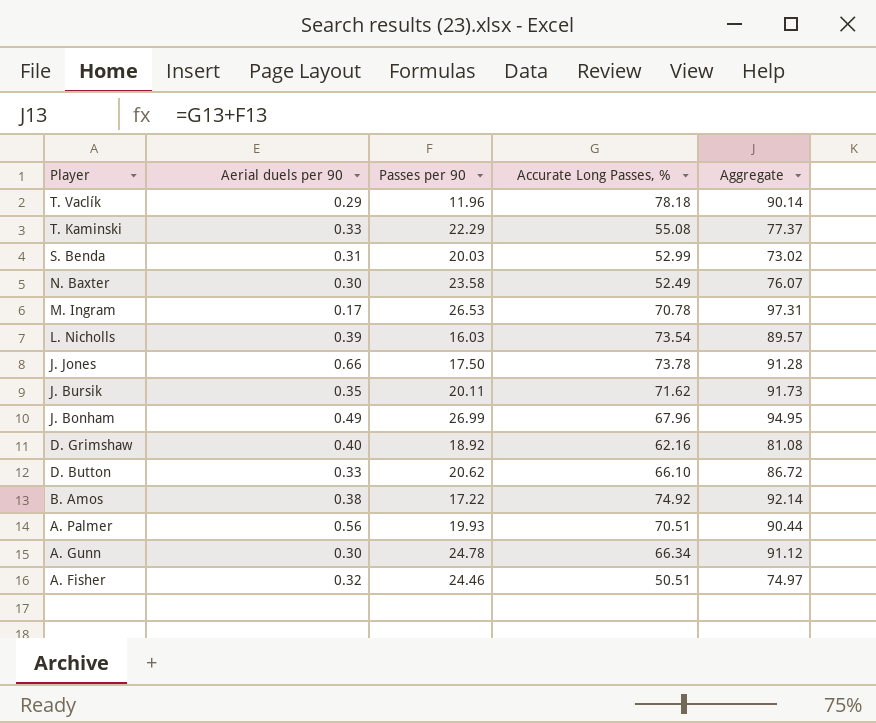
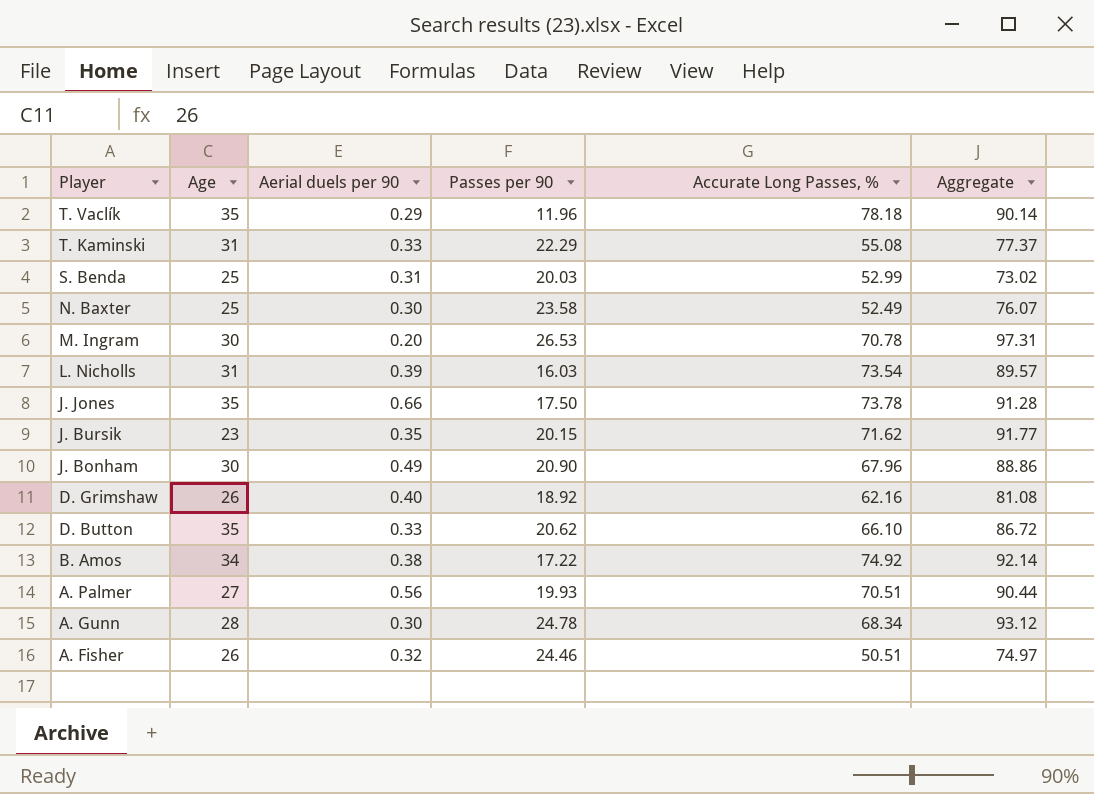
column Age | position: none -> 2
M. Ingram | Aerial duels per 90: 0.17 -> 0.20
J. Bursik | Passes per 90: 20.11 -> 20.15
J. Bursik | Aggregate: 91.73 -> 91.77
J. Bonham | Passes per 90: 26.99 -> 20.90
J. Bonham | Aggregate: 94.95 -> 88.86
A. Gunn | Accurate Long Passes, %: 66.34 -> 68.34
A. Gunn | Aggregate: 91.12 -> 93.12

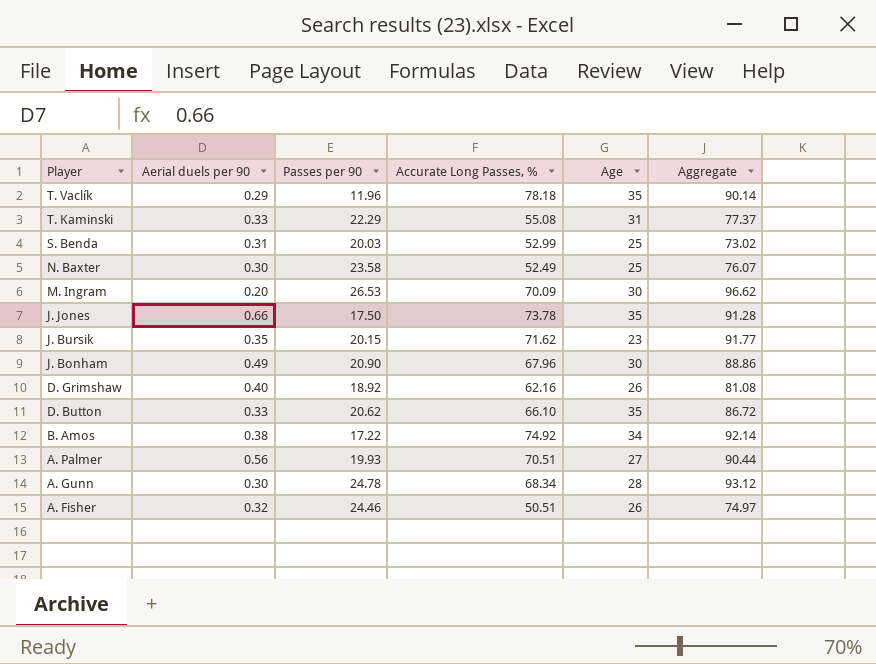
column Age | position: 2 -> 5
row L. Nicholls: 31 | 0.39 | 16.03 | 73.54 | 89.57 -> none
M. Ingram | Accurate Long Passes, %: 70.78 -> 70.09
M. Ingram | Aggregate: 97.31 -> 96.62

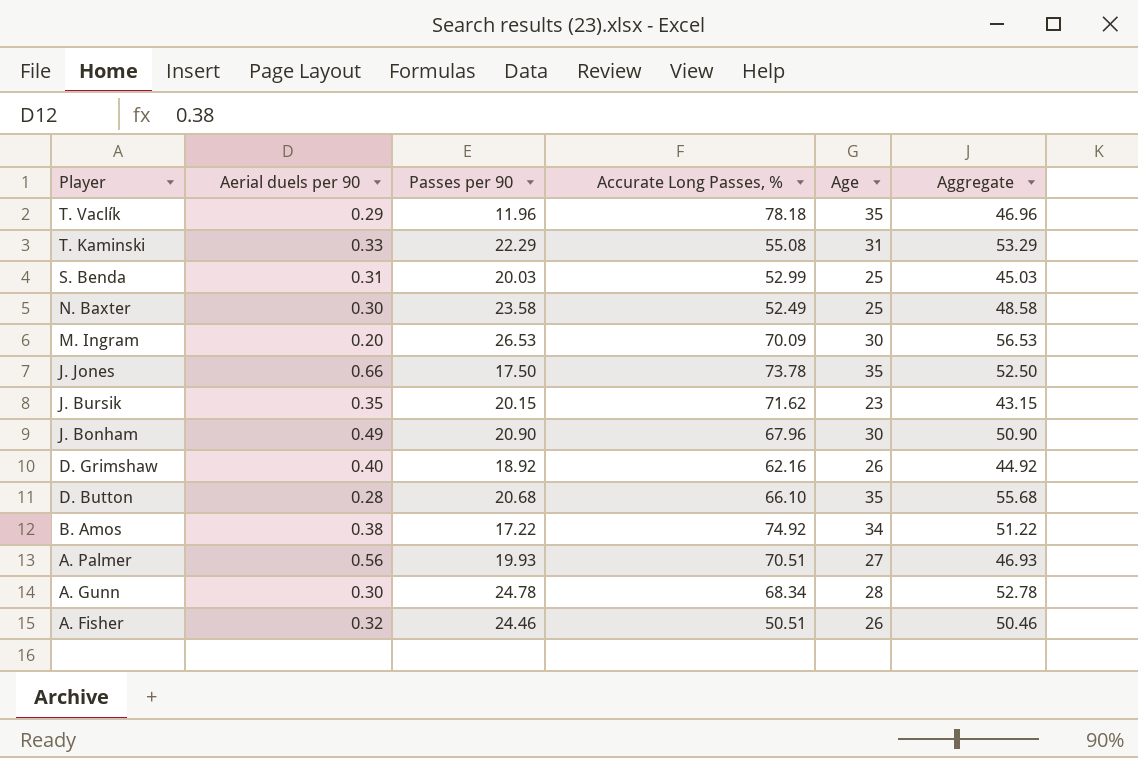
column Aggregate | formula: [Passes per 90] + [Accurate Long Passes, %] -> [Passes per 90] + [Age]
D. Button | Aerial duels per 90: 0.33 -> 0.28
D. Button | Passes per 90: 20.62 -> 20.68

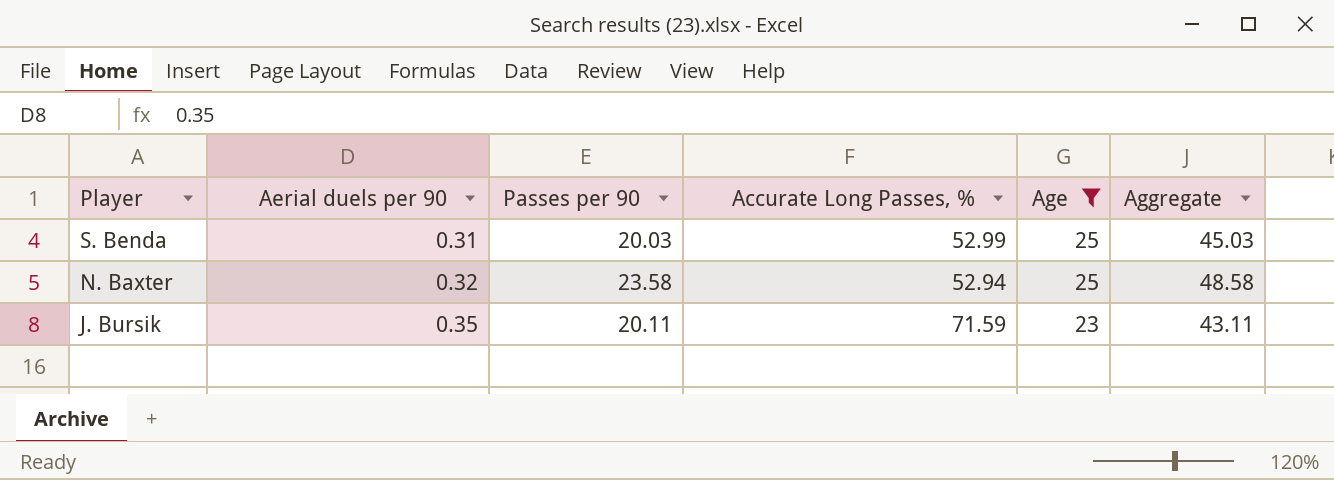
filter: none -> Age <= 25
N. Baxter | Aerial duels per 90: 0.30 -> 0.32
N. Baxter | Accurate Long Passes, %: 52.49 -> 52.94
J. Bursik | Passes per 90: 20.15 -> 20.11
J. Bursik | Accurate Long Passes, %: 71.62 -> 71.59
J. Bursik | Aggregate: 43.15 -> 43.11

